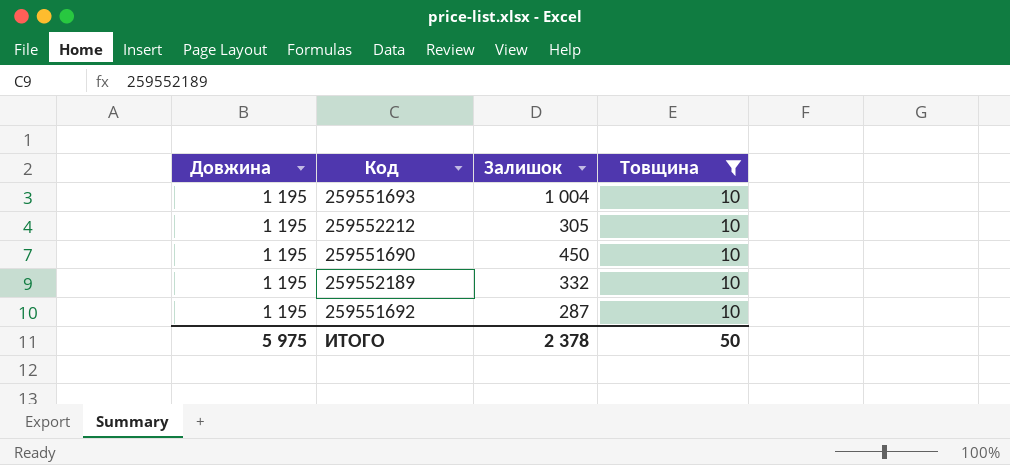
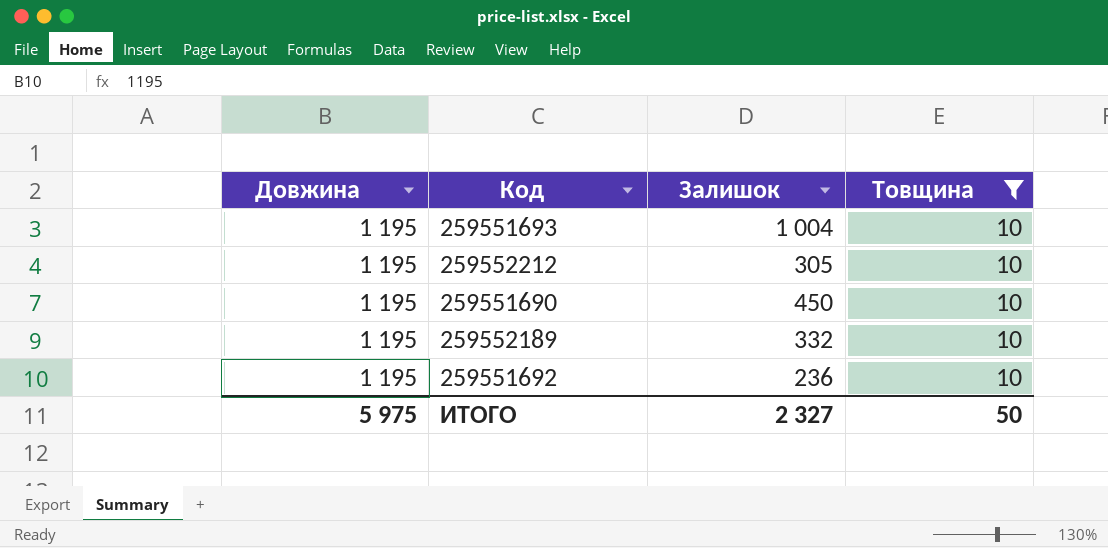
259551692 | Залишок: 287 -> 236
ИТОГО | Залишок: 2 378 -> 2 327

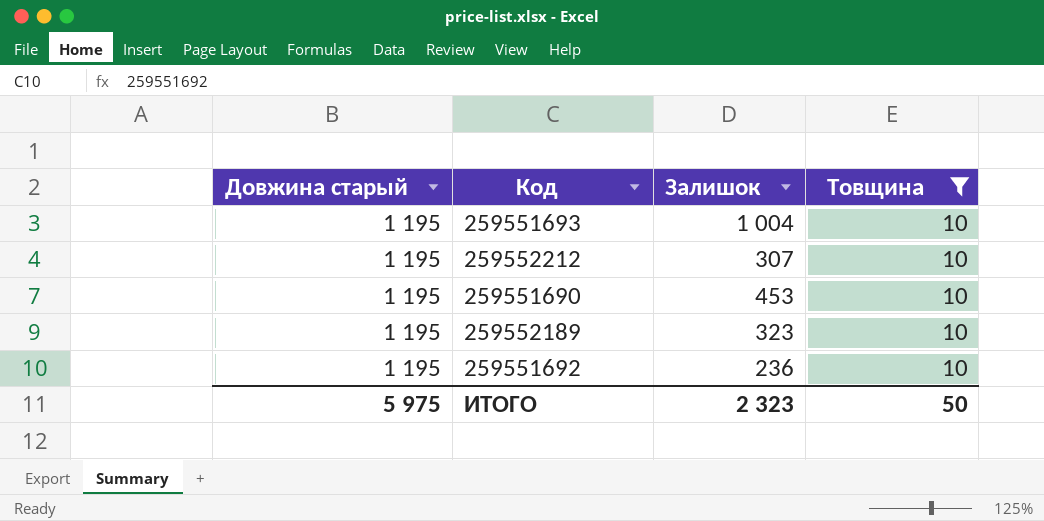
column name: Довжина -> Довжина старый
259552212 | Залишок: 305 -> 307
259551690 | Залишок: 450 -> 453
259552189 | Залишок: 332 -> 323
ИТОГО | Залишок: 2 327 -> 2 323

